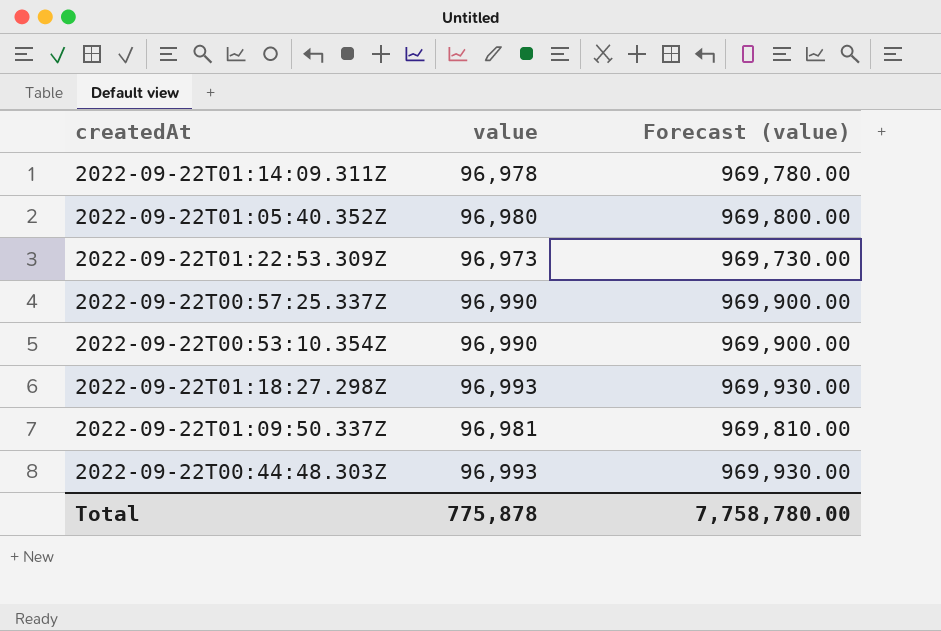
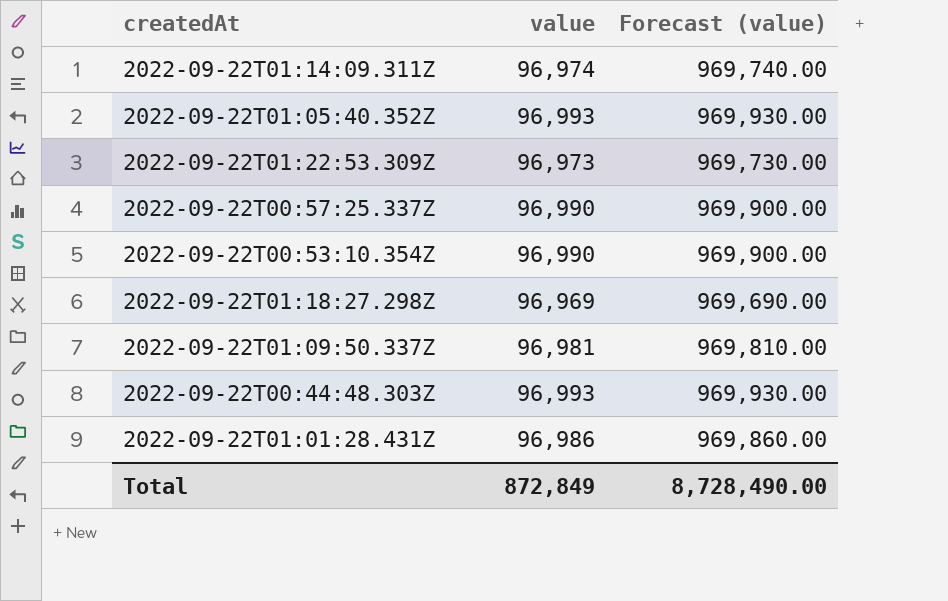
2022-09-22T01:14:09.311Z | value: 96,978 -> 96,974
2022-09-22T01:14:09.311Z | Forecast (value): 969,780.00 -> 969,740.00
2022-09-22T01:05:40.352Z | value: 96,980 -> 96,993
2022-09-22T01:05:40.352Z | Forecast (value): 969,800.00 -> 969,930.00
2022-09-22T01:18:27.298Z | value: 96,993 -> 96,969
2022-09-22T01:18:27.298Z | Forecast (value): 969,930.00 -> 969,690.00
row 2022-09-22T01:01:28.431Z: none -> 96,986 | 969,860.00
Total | value: 775,878 -> 872,849
Total | Forecast (value): 7,758,780.00 -> 8,728,490.00

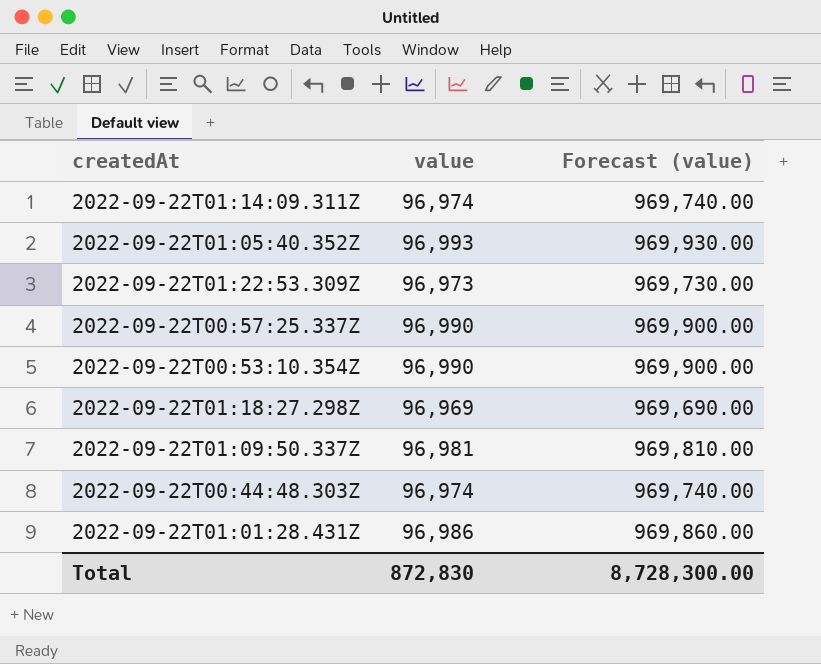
2022-09-22T00:44:48.303Z | value: 96,993 -> 96,974
2022-09-22T00:44:48.303Z | Forecast (value): 969,930.00 -> 969,740.00
Total | value: 872,849 -> 872,830
Total | Forecast (value): 8,728,490.00 -> 8,728,300.00

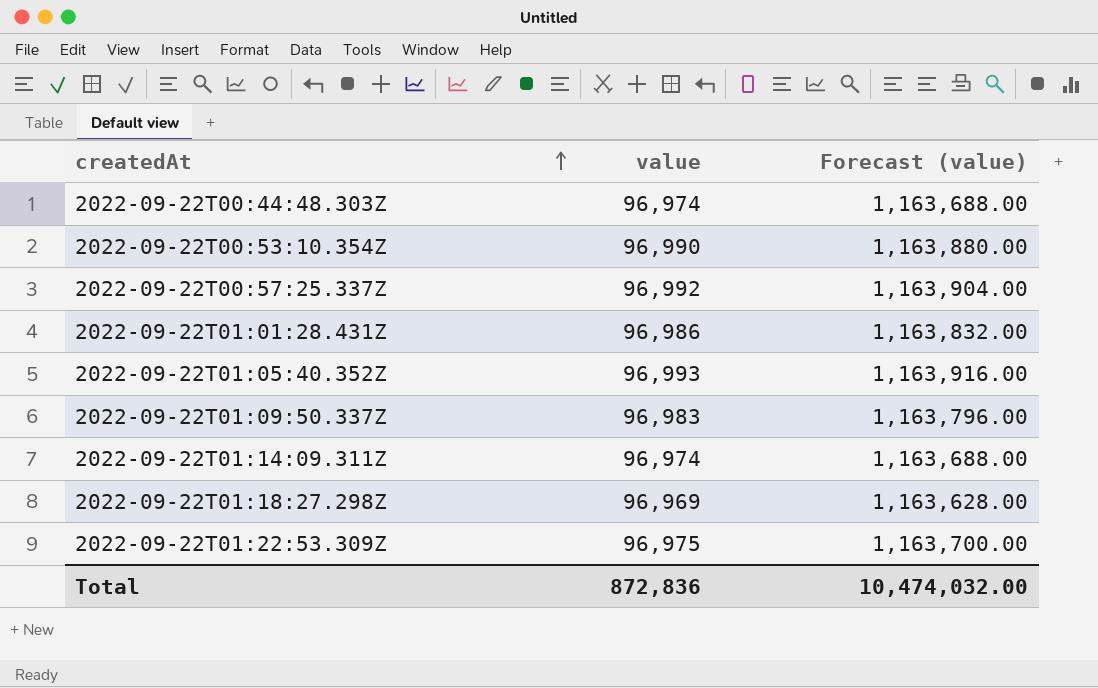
row order: none -> createdAt ascending
column Forecast (value) | formula: [value] * 10 -> [value] * 12
2022-09-22T00:57:25.337Z | value: 96,990 -> 96,992
2022-09-22T01:09:50.337Z | value: 96,981 -> 96,983
2022-09-22T01:22:53.309Z | value: 96,973 -> 96,975
Total | value: 872,830 -> 872,836
Total | Forecast (value): 8,728,300.00 -> 10,474,032.00

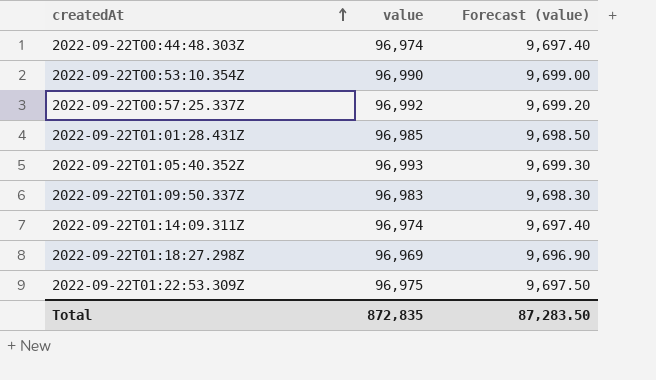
column Forecast (value) | formula: [value] * 12 -> [value] * 0.1
2022-09-22T01:01:28.431Z | value: 96,986 -> 96,985
Total | value: 872,836 -> 872,835
Total | Forecast (value): 10,474,032.00 -> 87,283.50

